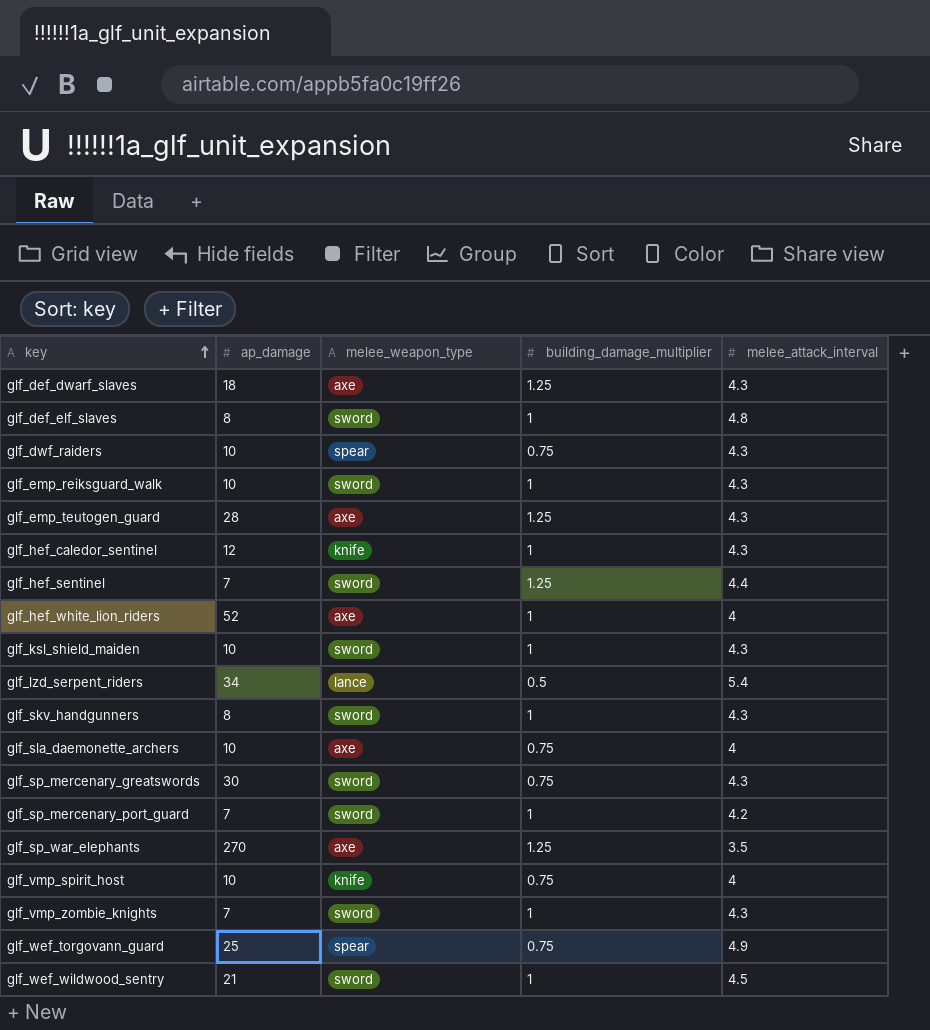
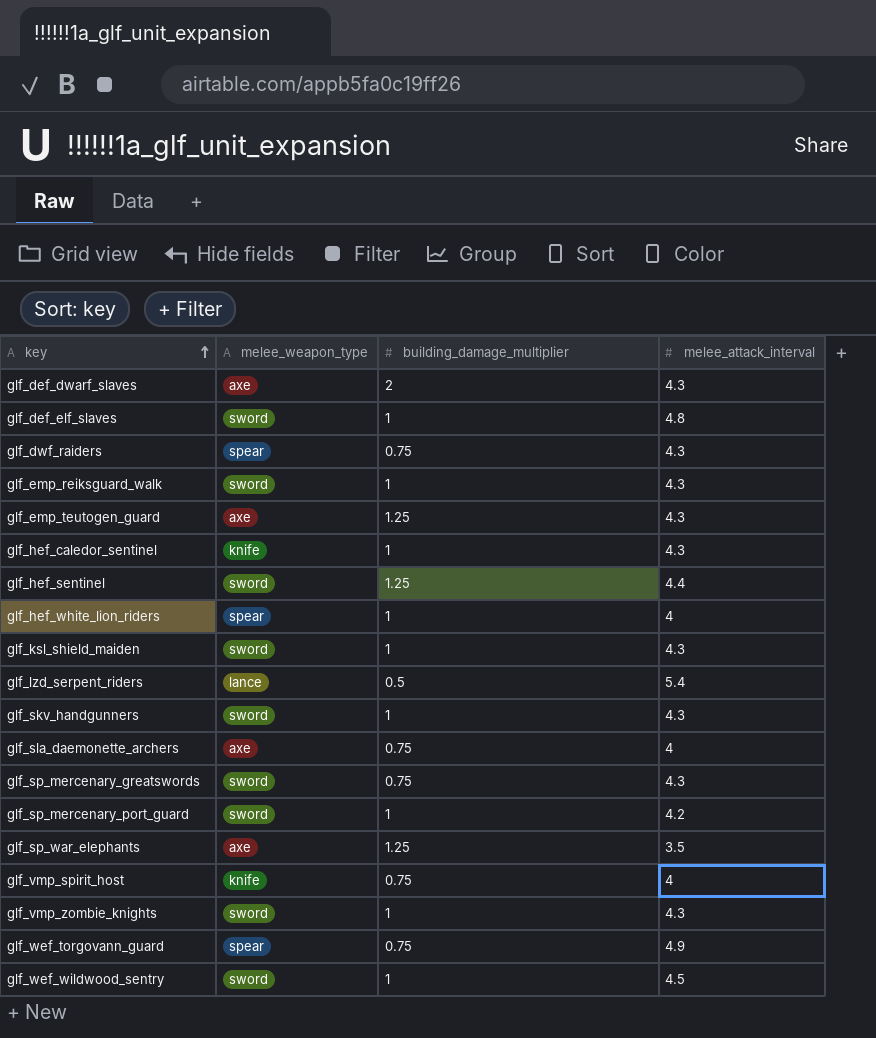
column ap_damage | position: 2 -> none
glf_def_dwarf_slaves | building_damage_multiplier: 1.25 -> 2
glf_hef_white_lion_riders | melee_weapon_type: axe -> spear

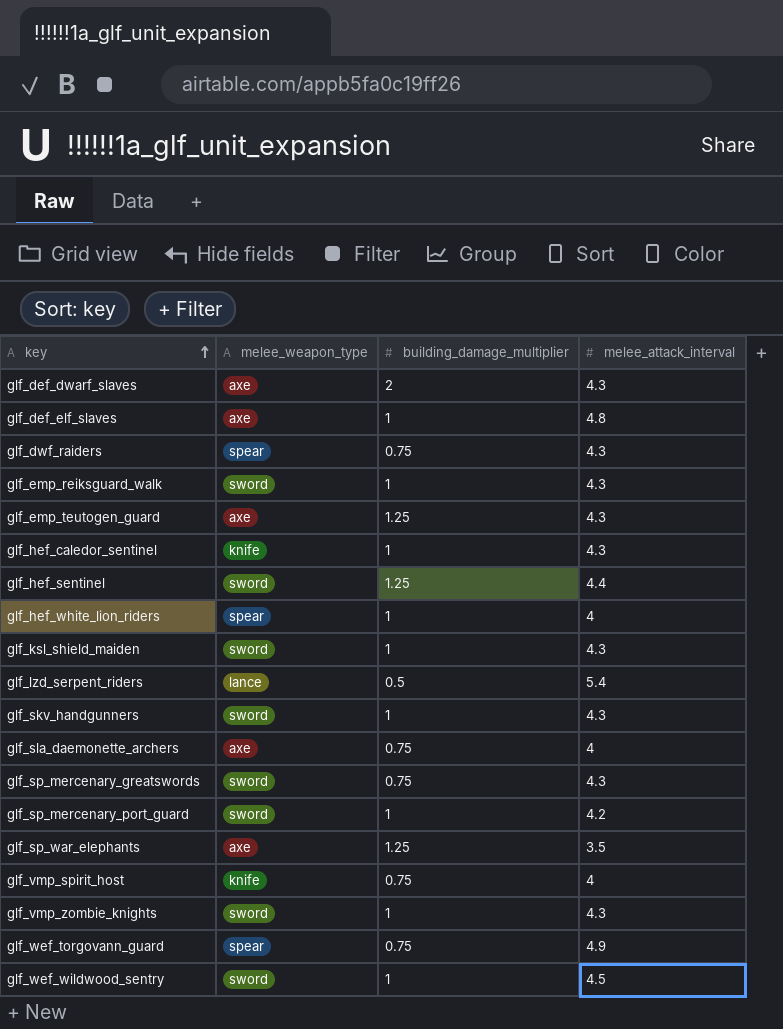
glf_def_elf_slaves | melee_weapon_type: sword -> axe

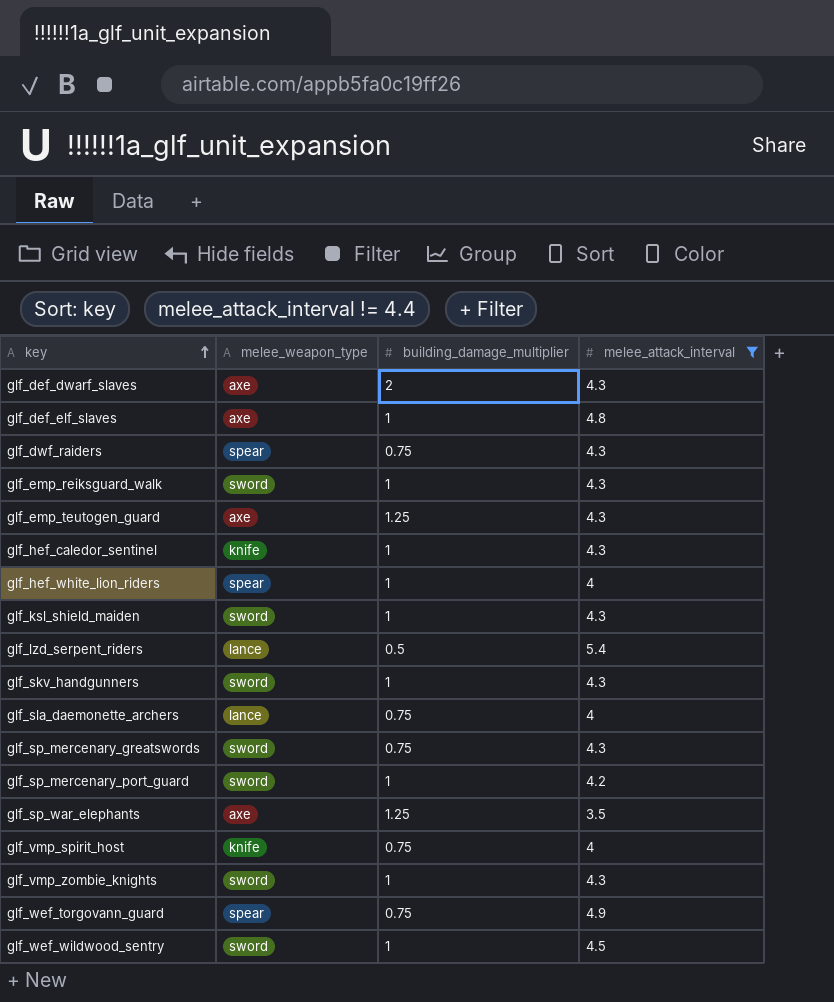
filter: none -> melee_attack_interval != 4.4
glf_sla_daemonette_archers | melee_weapon_type: axe -> lance

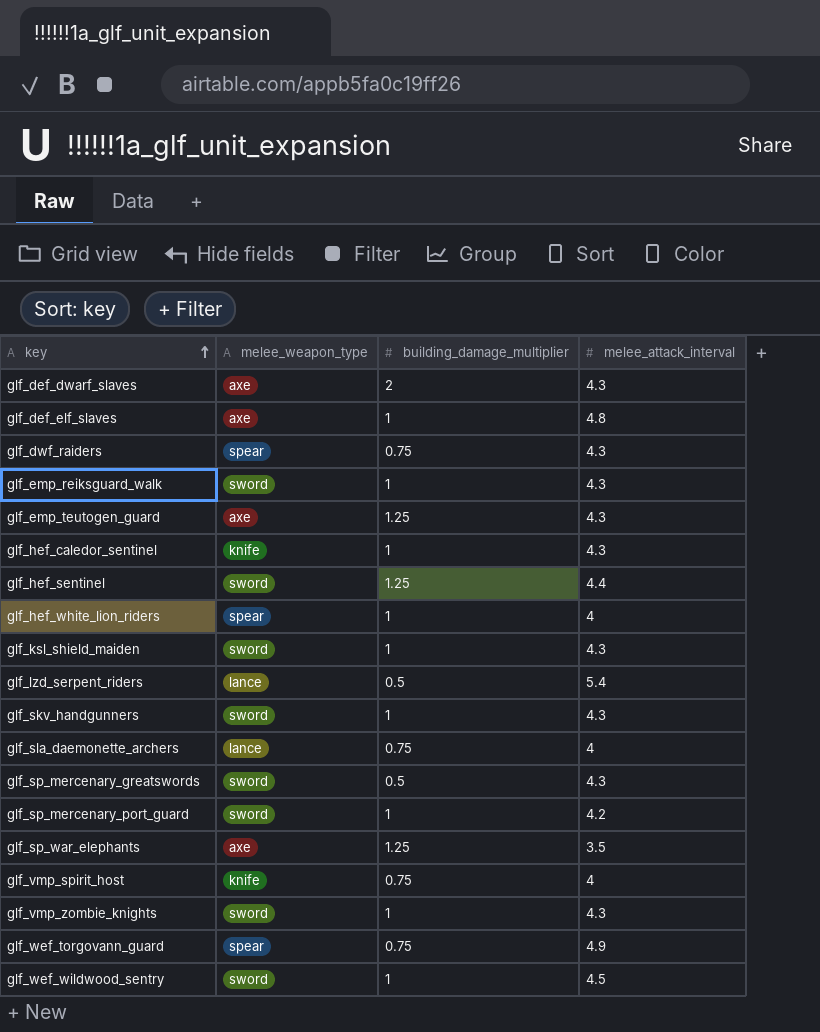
filter: melee_attack_interval != 4.4 -> none
glf_sp_mercenary_greatswords | building_damage_multiplier: 0.75 -> 0.5

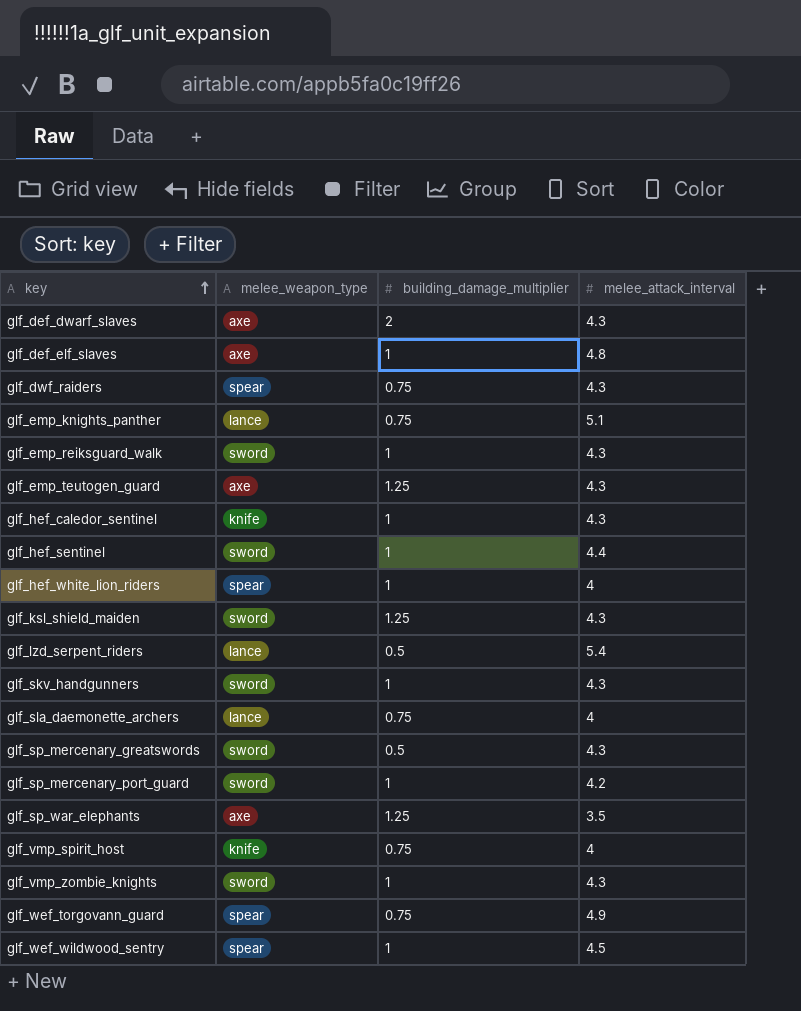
row glf_emp_knights_panther: none -> lance | 0.75 | 5.1
glf_hef_sentinel | building_damage_multiplier: 1.25 -> 1
glf_ksl_shield_maiden | building_damage_multiplier: 1 -> 1.25
glf_wef_wildwood_sentry | melee_weapon_type: sword -> spear

